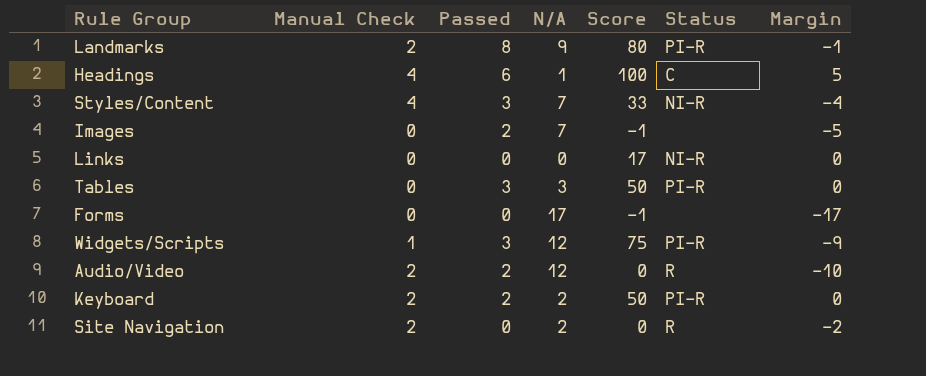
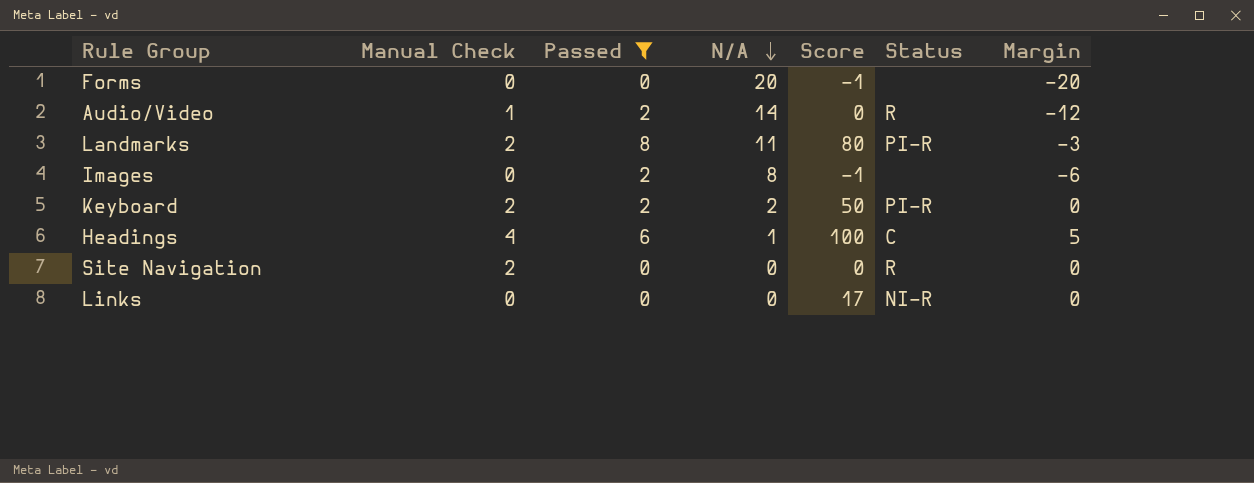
filter: none -> Passed != 3
row order: none -> N/A descending
Forms | N/A: 17 -> 20
Forms | Margin: -17 -> -20
Audio/Video | Manual Check: 2 -> 1
Audio/Video | N/A: 12 -> 14
Audio/Video | Margin: -10 -> -12
Landmarks | N/A: 9 -> 11
Landmarks | Margin: -1 -> -3
Images | N/A: 7 -> 8
Images | Margin: -5 -> -6
Site Navigation | N/A: 2 -> 0
Site Navigation | Margin: -2 -> 0

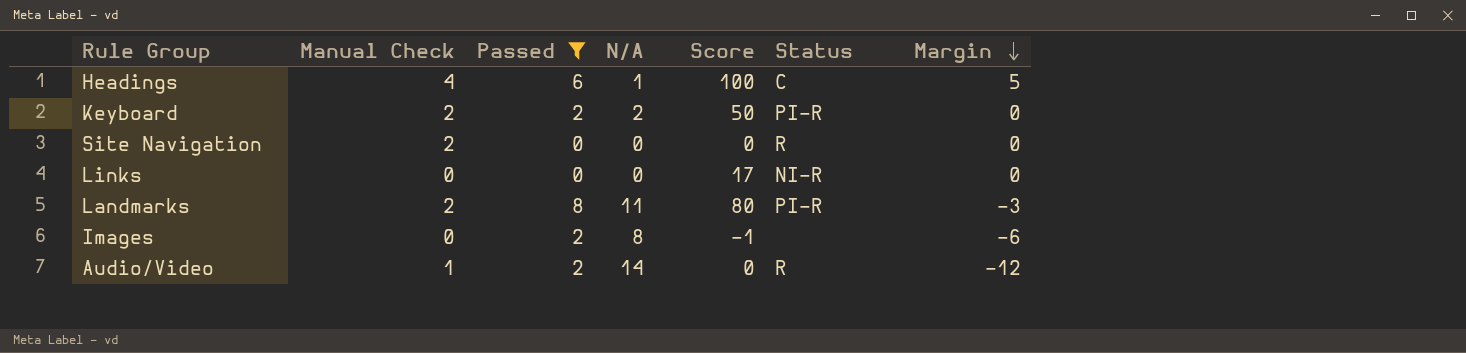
row order: N/A descending -> Margin descending
row Forms: 0 | 0 | 20 | -1 | none | -20 -> none

